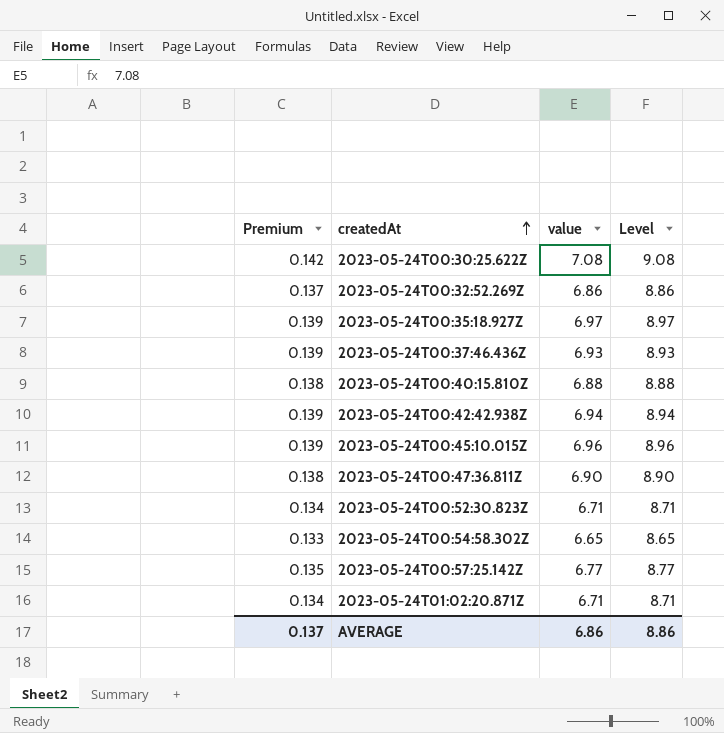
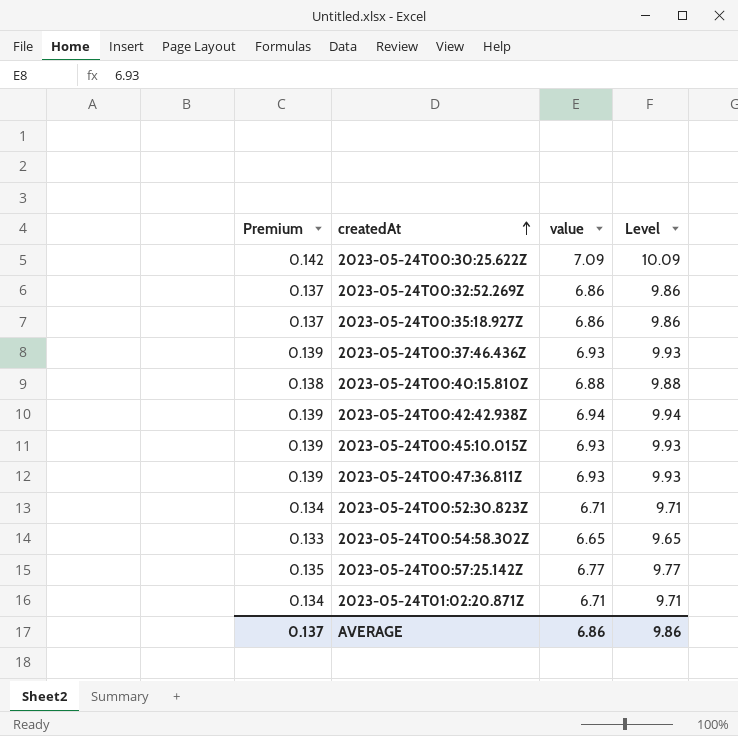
column Level | formula: [value] + 2 -> [value] + 3
2023-05-24T00:30:25.622Z | value: 7.08 -> 7.09
2023-05-24T00:35:18.927Z | Premium: 0.139 -> 0.137
2023-05-24T00:35:18.927Z | value: 6.97 -> 6.86
2023-05-24T00:45:10.015Z | value: 6.96 -> 6.93
2023-05-24T00:47:36.811Z | Premium: 0.138 -> 0.139
2023-05-24T00:47:36.811Z | value: 6.90 -> 6.93
AVERAGE | Level: 8.86 -> 9.86

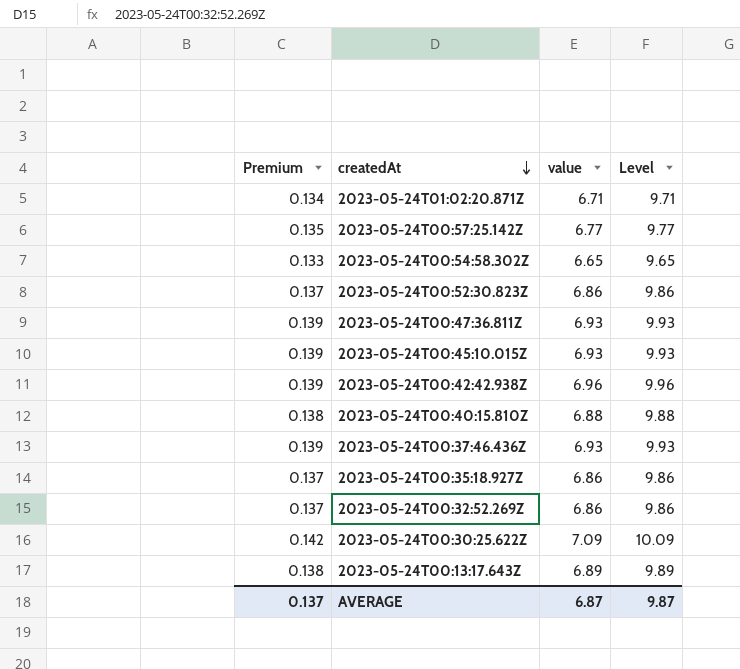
row order: createdAt ascending -> createdAt descending
2023-05-24T00:52:30.823Z | Premium: 0.134 -> 0.137
2023-05-24T00:52:30.823Z | value: 6.71 -> 6.86
2023-05-24T00:52:30.823Z | Level: 9.71 -> 9.86
2023-05-24T00:42:42.938Z | value: 6.94 -> 6.96
2023-05-24T00:42:42.938Z | Level: 9.94 -> 9.96
row 2023-05-24T00:13:17.643Z: none -> 0.138 | 6.89 | 9.89
AVERAGE | value: 6.86 -> 6.87
AVERAGE | Level: 9.86 -> 9.87

